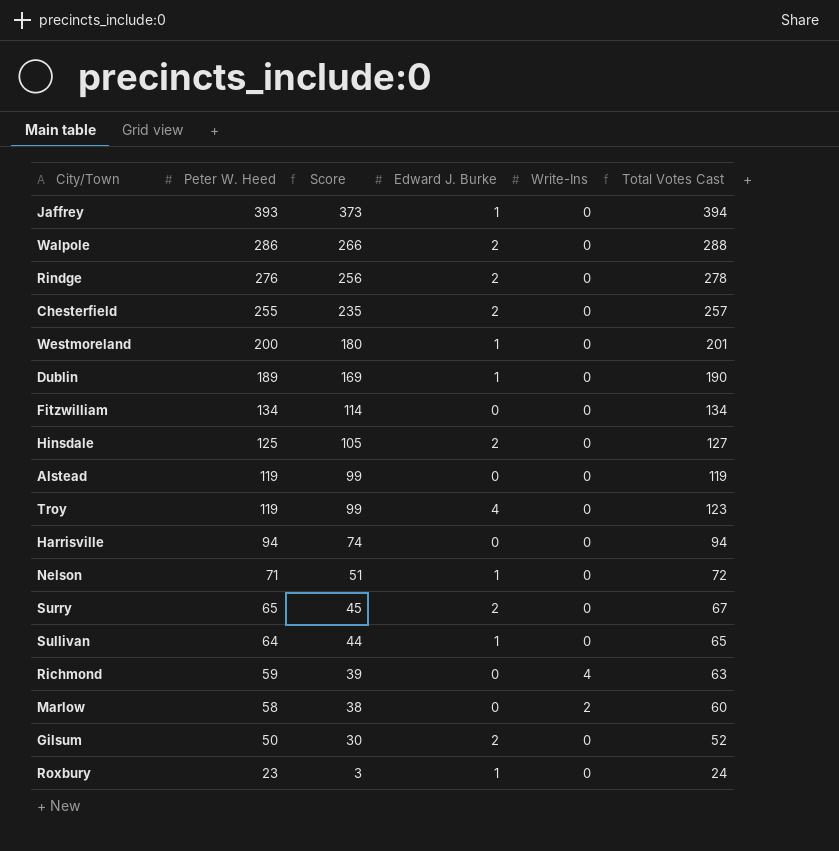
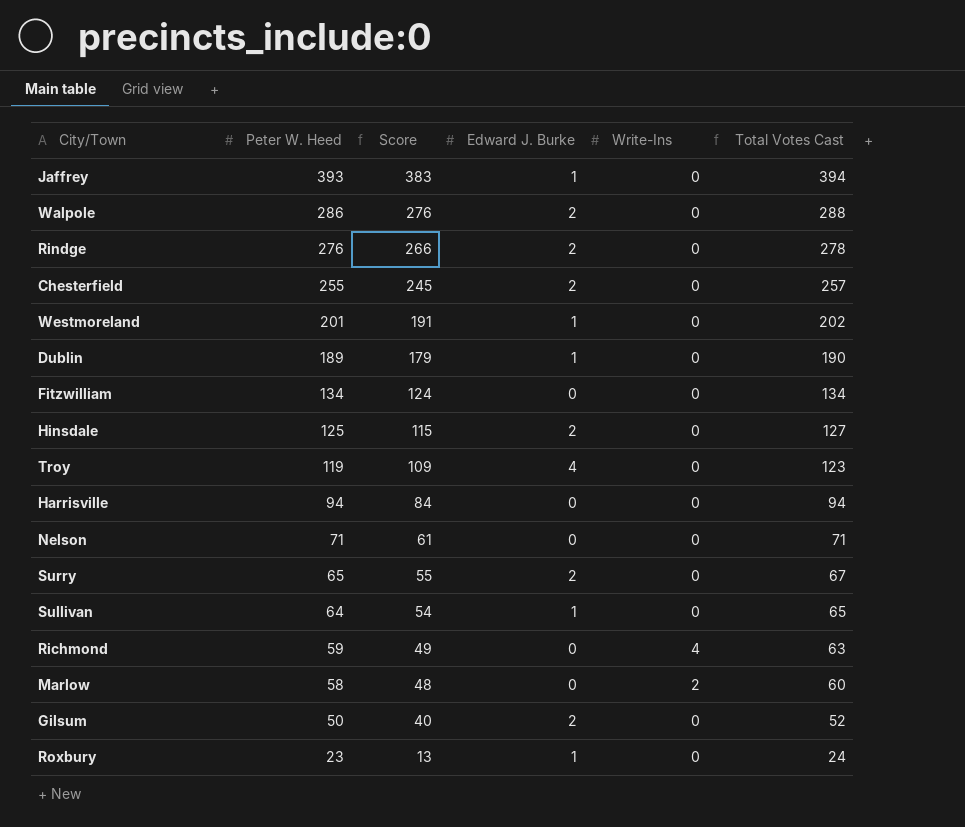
column Score | formula: [Peter W. Heed] - 20 -> [Peter W. Heed] - 10
row Alstead: 119 | 99 | 0 | 0 | 119 -> none
Westmoreland | Peter W. Heed: 200 -> 201
Westmoreland | Total Votes Cast: 201 -> 202
Nelson | Edward J. Burke: 1 -> 0
Nelson | Total Votes Cast: 72 -> 71

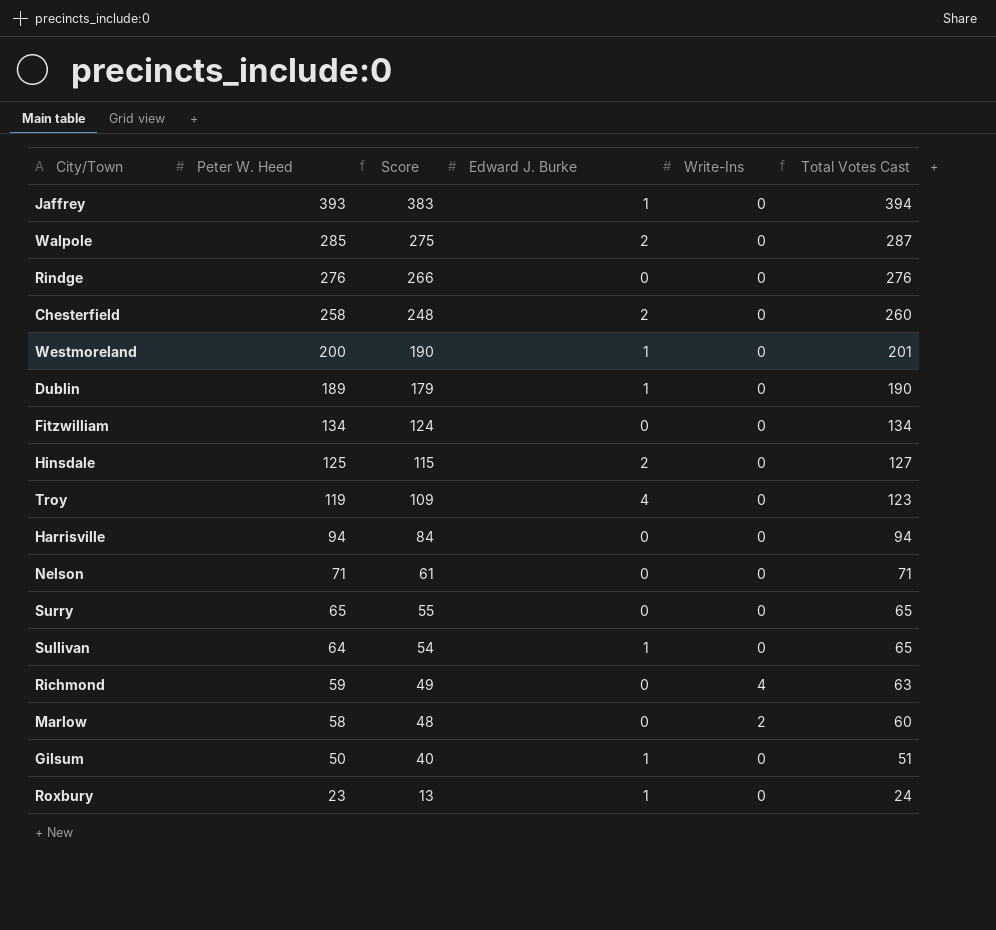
Walpole | Peter W. Heed: 286 -> 285
Walpole | Score: 276 -> 275
Walpole | Total Votes Cast: 288 -> 287
Rindge | Edward J. Burke: 2 -> 0
Rindge | Total Votes Cast: 278 -> 276
Chesterfield | Peter W. Heed: 255 -> 258
Chesterfield | Score: 245 -> 248
Chesterfield | Total Votes Cast: 257 -> 260
Westmoreland | Peter W. Heed: 201 -> 200
Westmoreland | Score: 191 -> 190
Westmoreland | Total Votes Cast: 202 -> 201
Surry | Edward J. Burke: 2 -> 0
Surry | Total Votes Cast: 67 -> 65
Gilsum | Edward J. Burke: 2 -> 1
Gilsum | Total Votes Cast: 52 -> 51

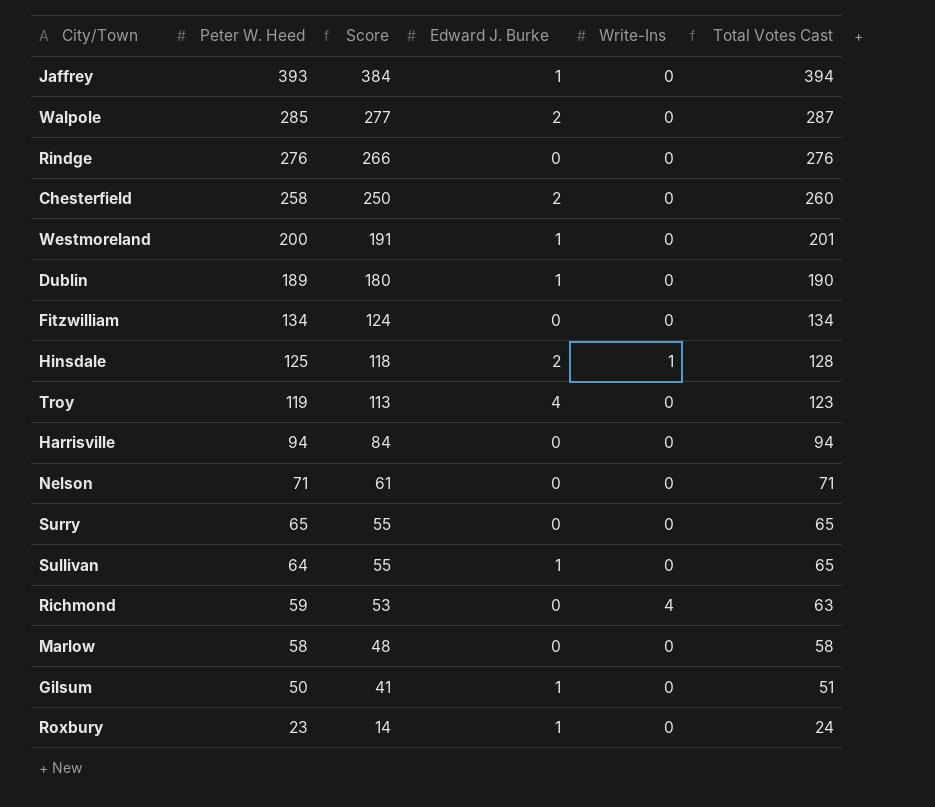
column Score | formula: [Peter W. Heed] - 10 -> [Total Votes Cast] - 10
Hinsdale | Write-Ins: 0 -> 1
Hinsdale | Total Votes Cast: 127 -> 128
Marlow | Write-Ins: 2 -> 0
Marlow | Total Votes Cast: 60 -> 58

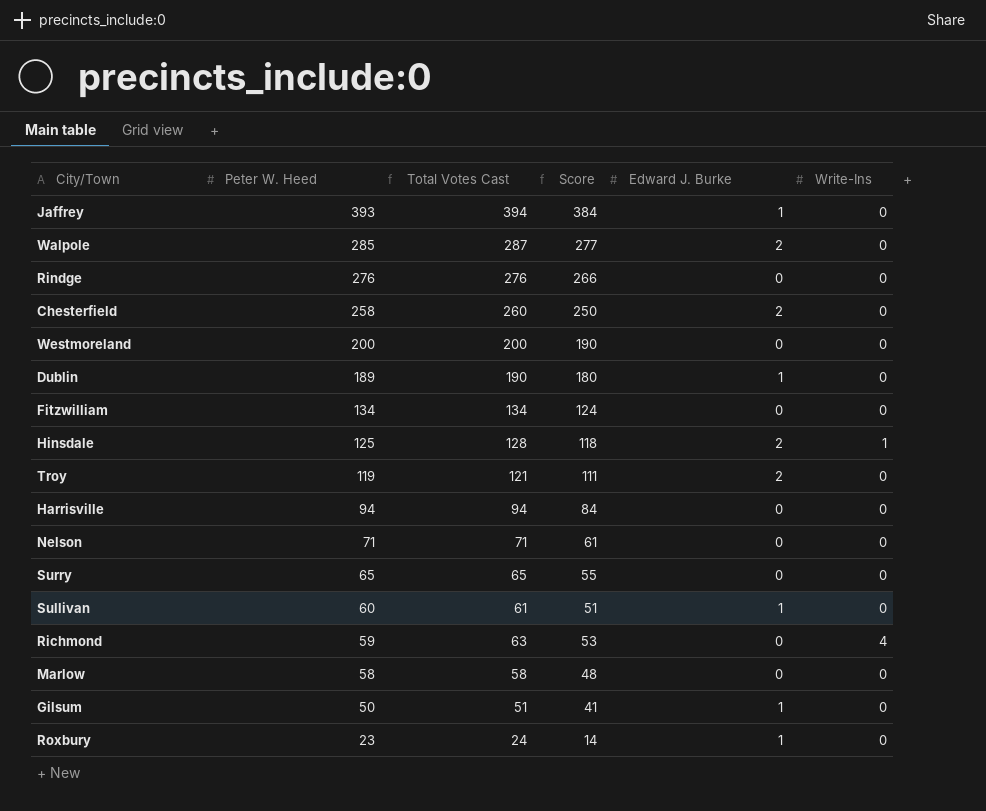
column Total Votes Cast | position: 6 -> 3
Westmoreland | Total Votes Cast: 201 -> 200
Westmoreland | Score: 191 -> 190
Westmoreland | Edward J. Burke: 1 -> 0
Troy | Total Votes Cast: 123 -> 121
Troy | Score: 113 -> 111
Troy | Edward J. Burke: 4 -> 2
Sullivan | Peter W. Heed: 64 -> 60
Sullivan | Total Votes Cast: 65 -> 61
Sullivan | Score: 55 -> 51

